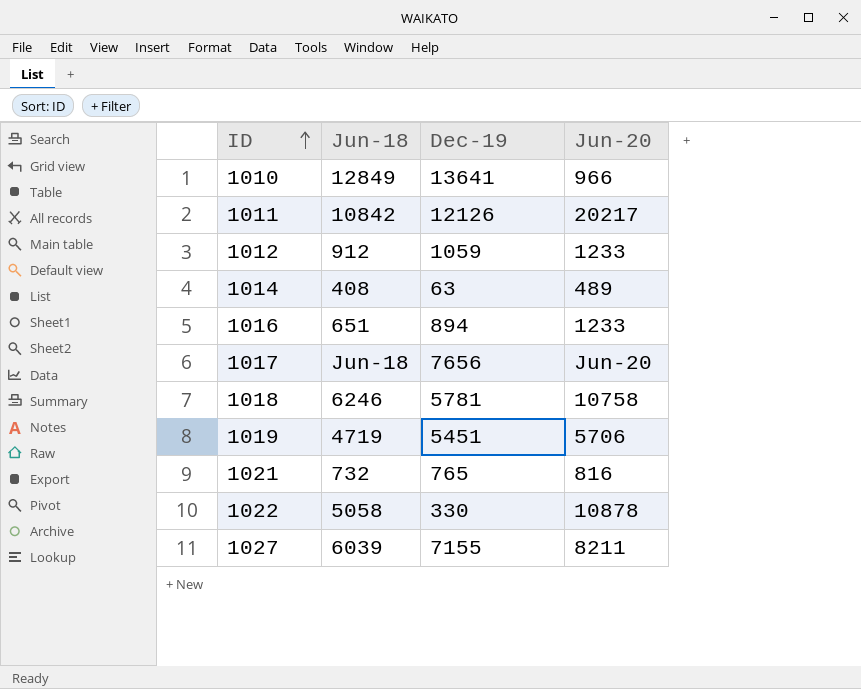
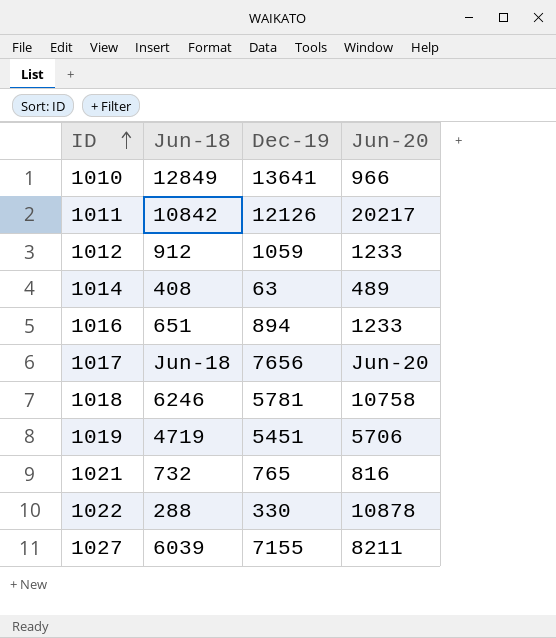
1022 | Jun-18: 5058 -> 288

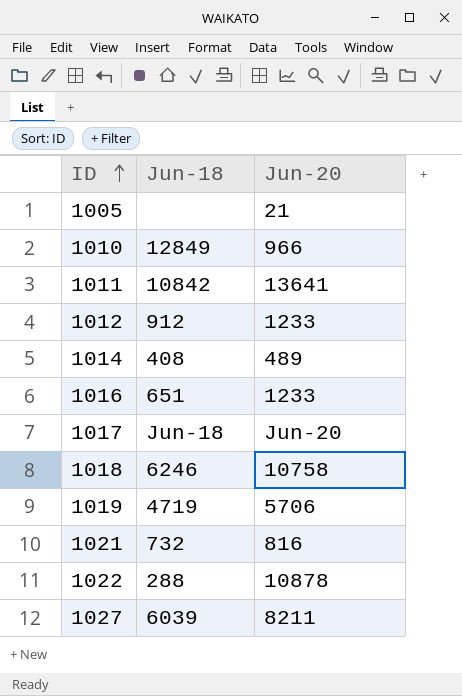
column Dec-19 | position: 3 -> none
row 1005: none -> none | 21
1011 | Jun-20: 20217 -> 13641

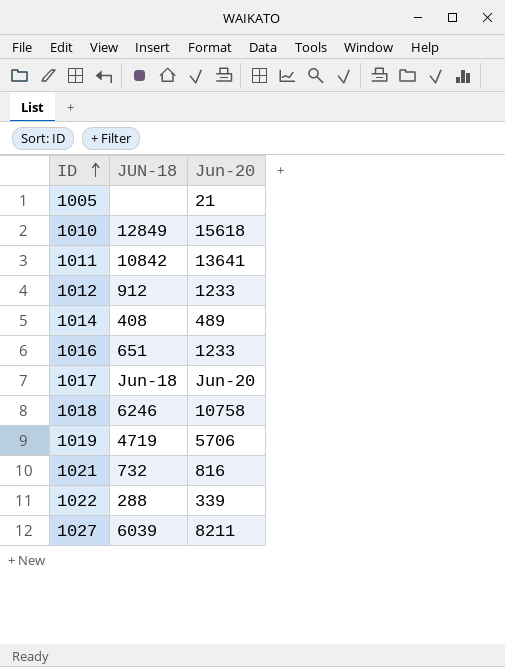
column name: Jun-18 -> JUN-18
1010 | Jun-20: 966 -> 15618
1022 | Jun-20: 10878 -> 339

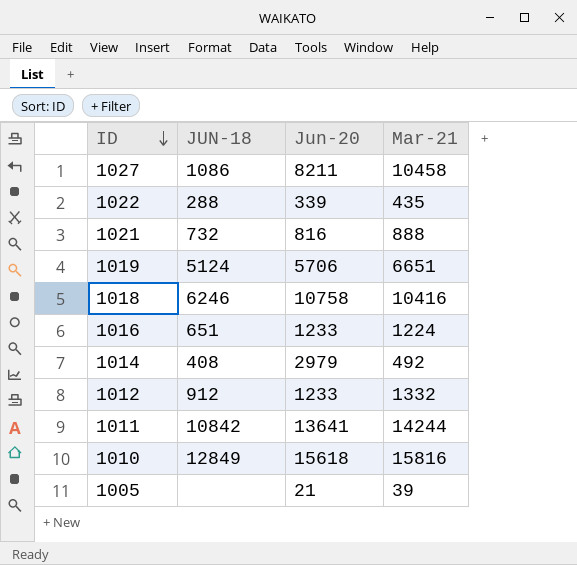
row order: ID ascending -> ID descending
column Mar-21 | position: none -> 4
row 1017: Jun-18 | Jun-20 -> none
1027 | JUN-18: 6039 -> 1086
1019 | JUN-18: 4719 -> 5124
1014 | Jun-20: 489 -> 2979

